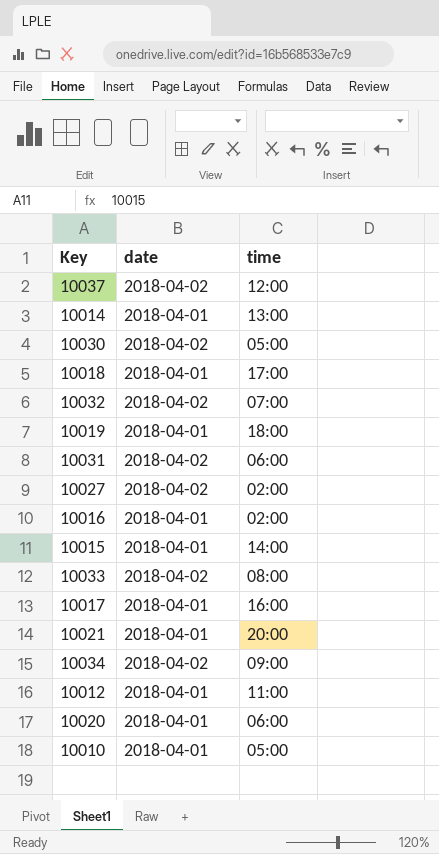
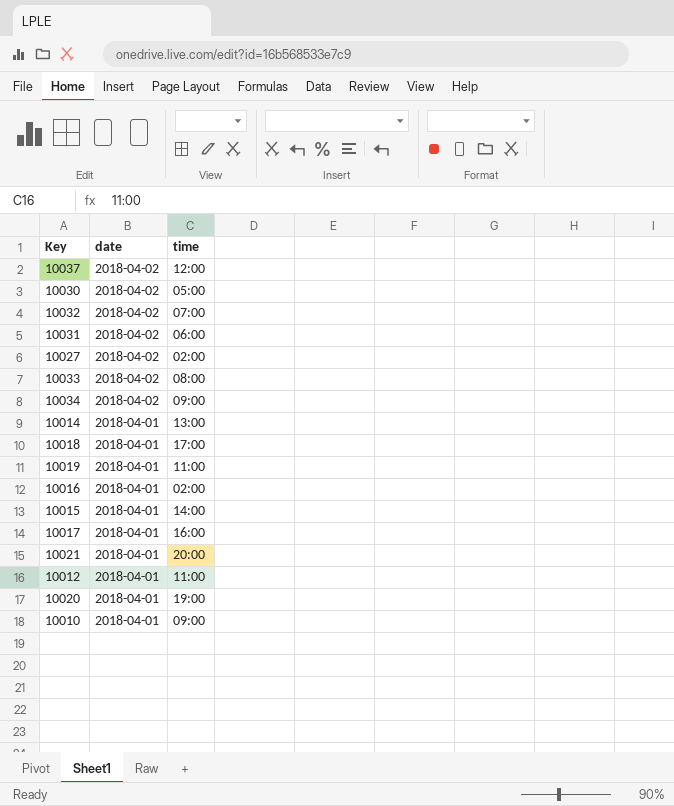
row order: none -> date descending
10019 | time: 18:00 -> 11:00
10020 | time: 06:00 -> 19:00
10010 | time: 05:00 -> 09:00

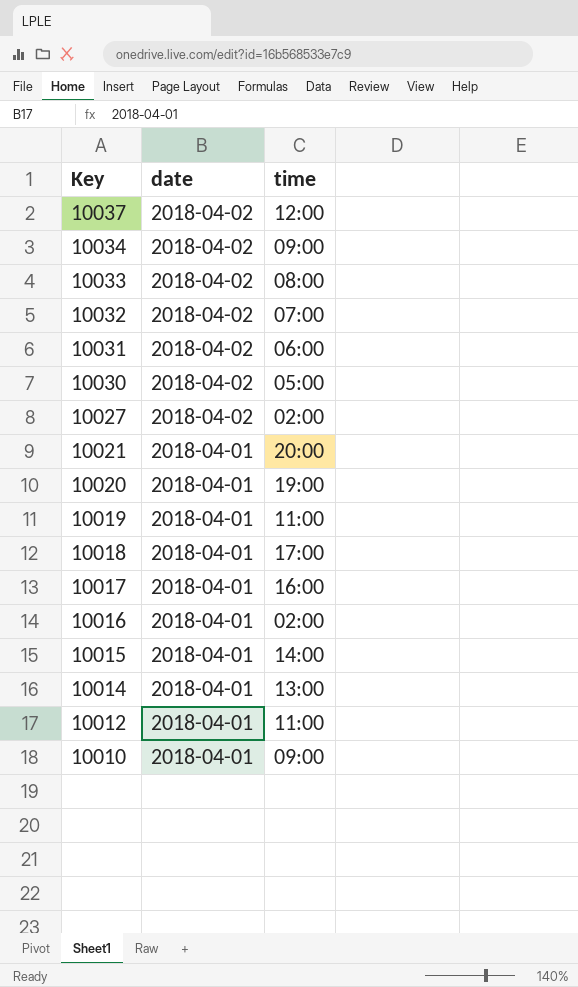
row order: date descending -> Key descending

